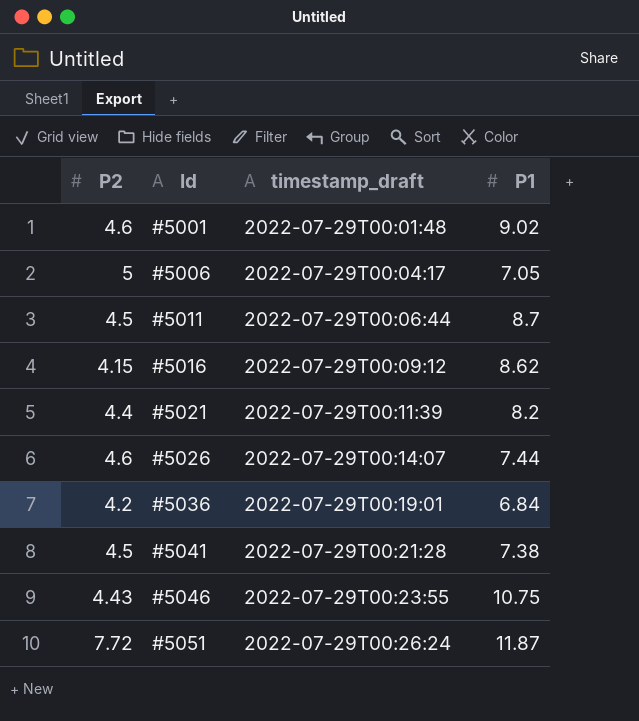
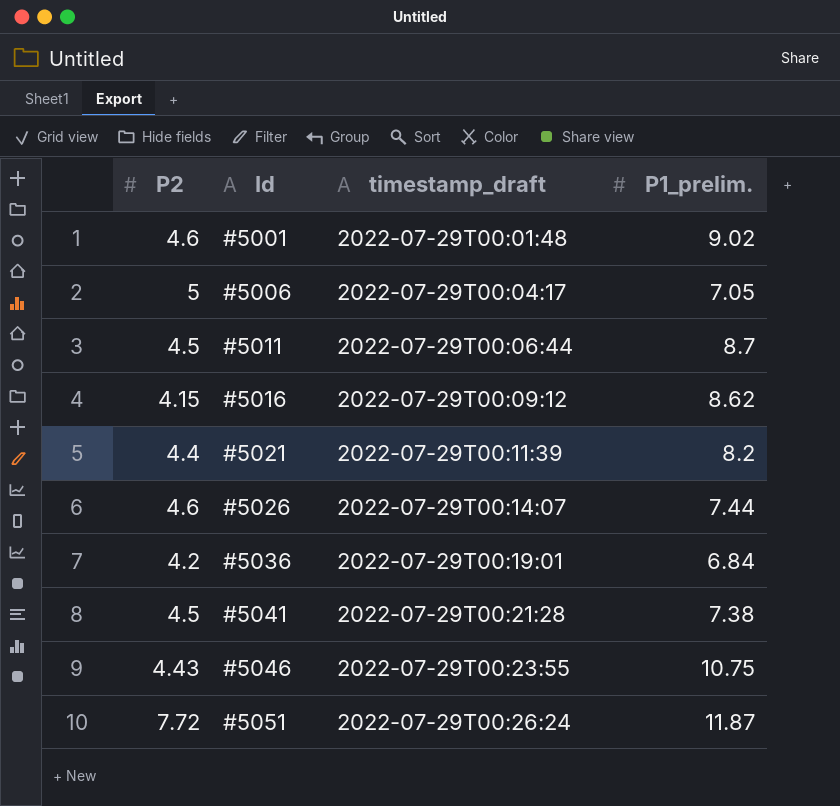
column name: P1 -> P1_prelim.

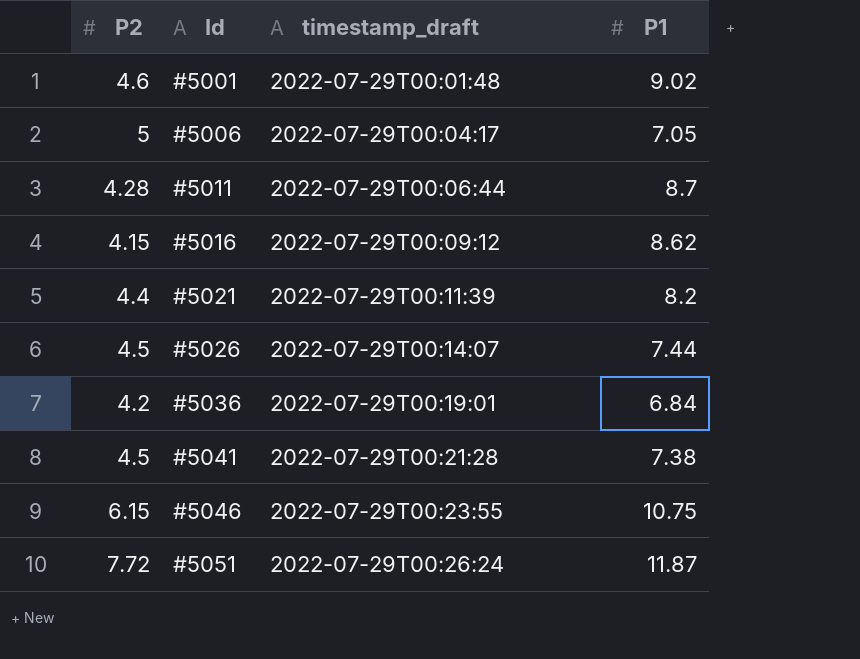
column name: P1_prelim. -> P1
#5011 | P2: 4.5 -> 4.28
#5026 | P2: 4.6 -> 4.5
#5046 | P2: 4.43 -> 6.15

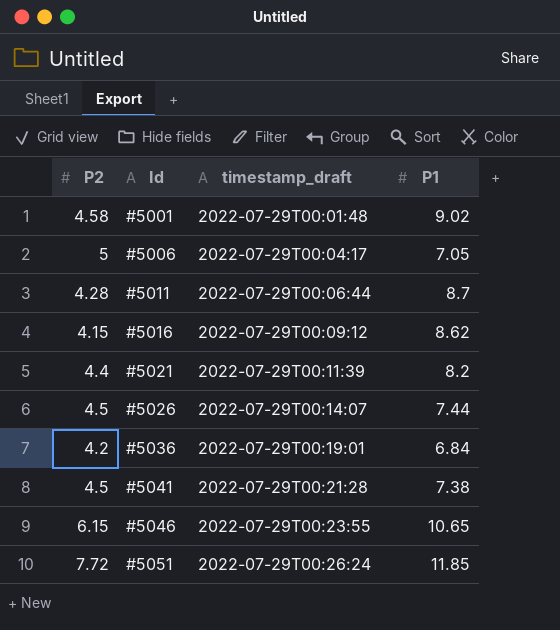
#5001 | P2: 4.6 -> 4.58
#5046 | P1: 10.75 -> 10.65
#5051 | P1: 11.87 -> 11.85

